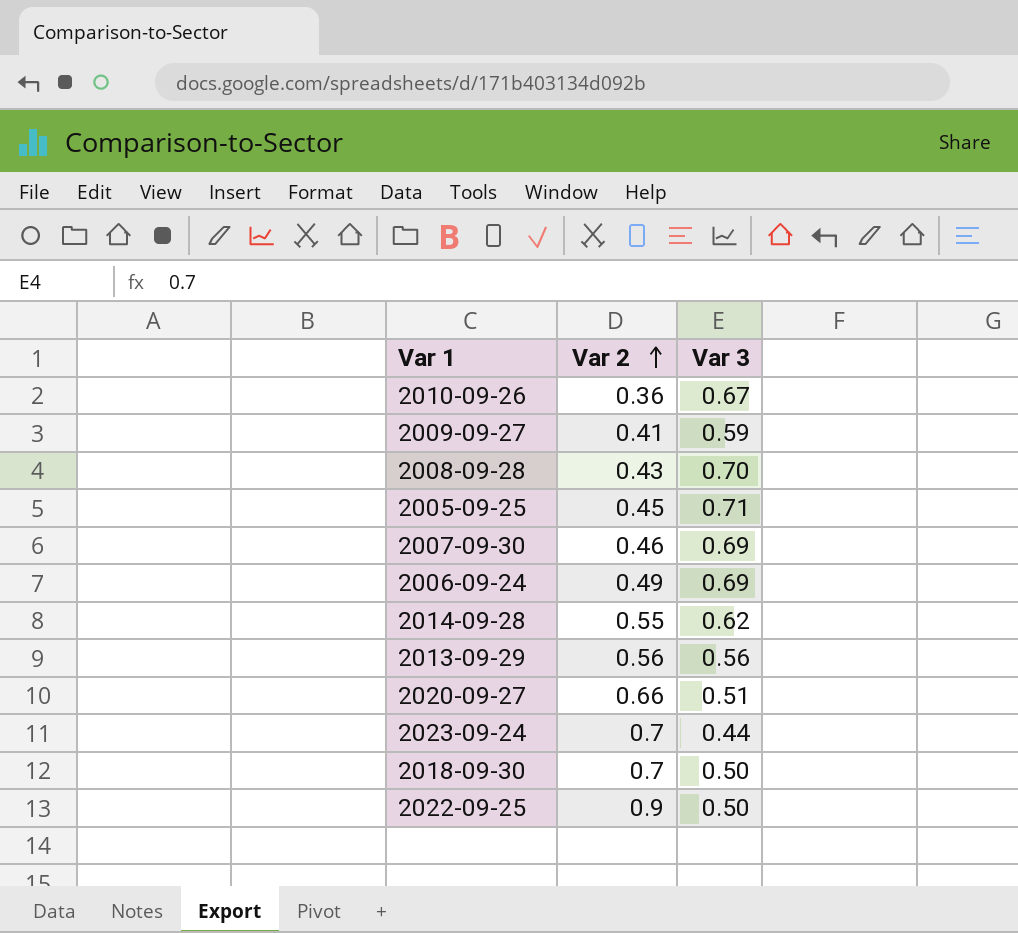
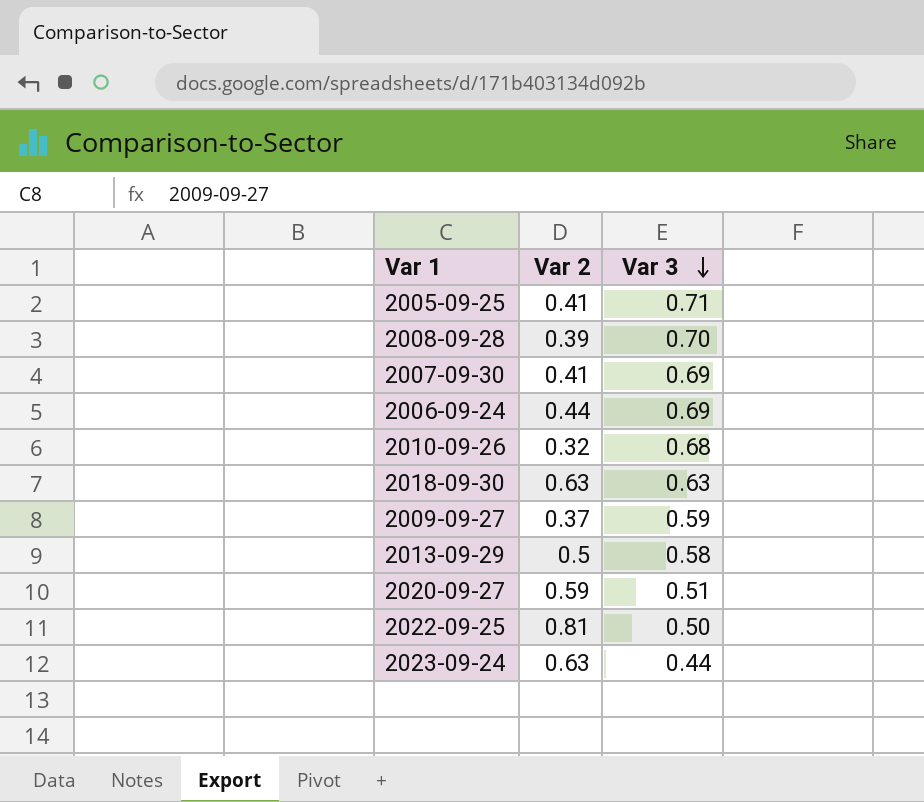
row order: Var 2 ascending -> Var 3 descending
row 2014-09-28: 0.55 | 0.62 -> none
2005-09-25 | Var 2: 0.45 -> 0.41
2008-09-28 | Var 2: 0.43 -> 0.39
2007-09-30 | Var 2: 0.46 -> 0.41
2006-09-24 | Var 2: 0.49 -> 0.44
2010-09-26 | Var 2: 0.36 -> 0.32
2010-09-26 | Var 3: 0.67 -> 0.68
2018-09-30 | Var 2: 0.7 -> 0.63
2018-09-30 | Var 3: 0.50 -> 0.63
2009-09-27 | Var 2: 0.41 -> 0.37
2013-09-29 | Var 2: 0.56 -> 0.5
2013-09-29 | Var 3: 0.56 -> 0.58
2020-09-27 | Var 2: 0.66 -> 0.59
2022-09-25 | Var 2: 0.9 -> 0.81
2023-09-24 | Var 2: 0.7 -> 0.63

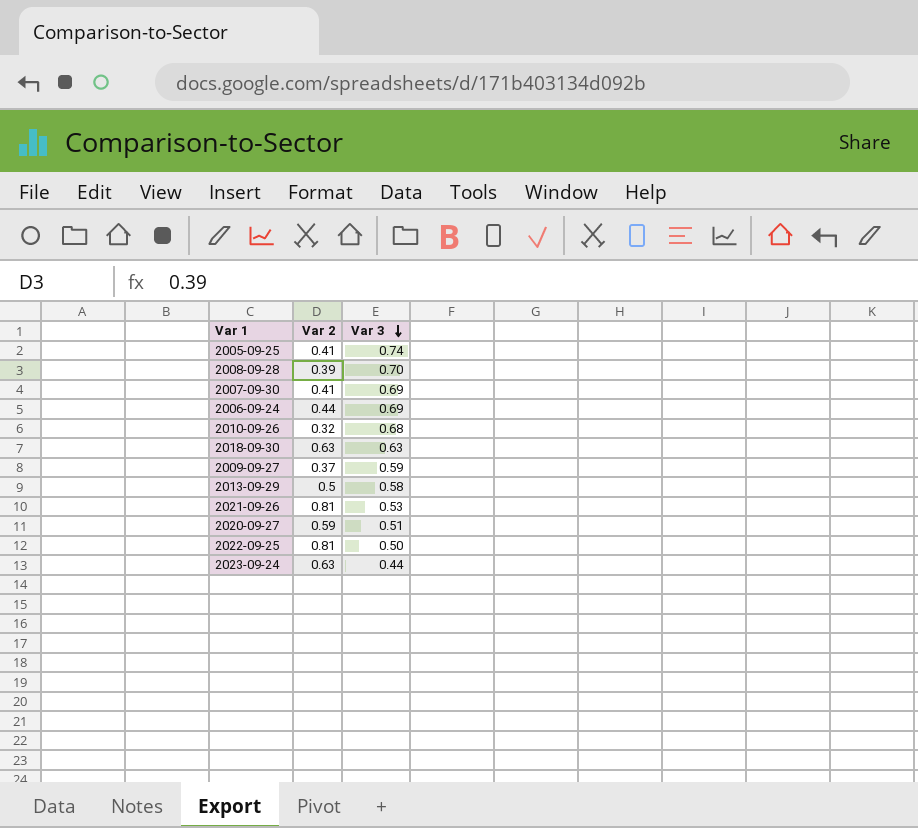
2005-09-25 | Var 3: 0.71 -> 0.74
row 2021-09-26: none -> 0.81 | 0.53

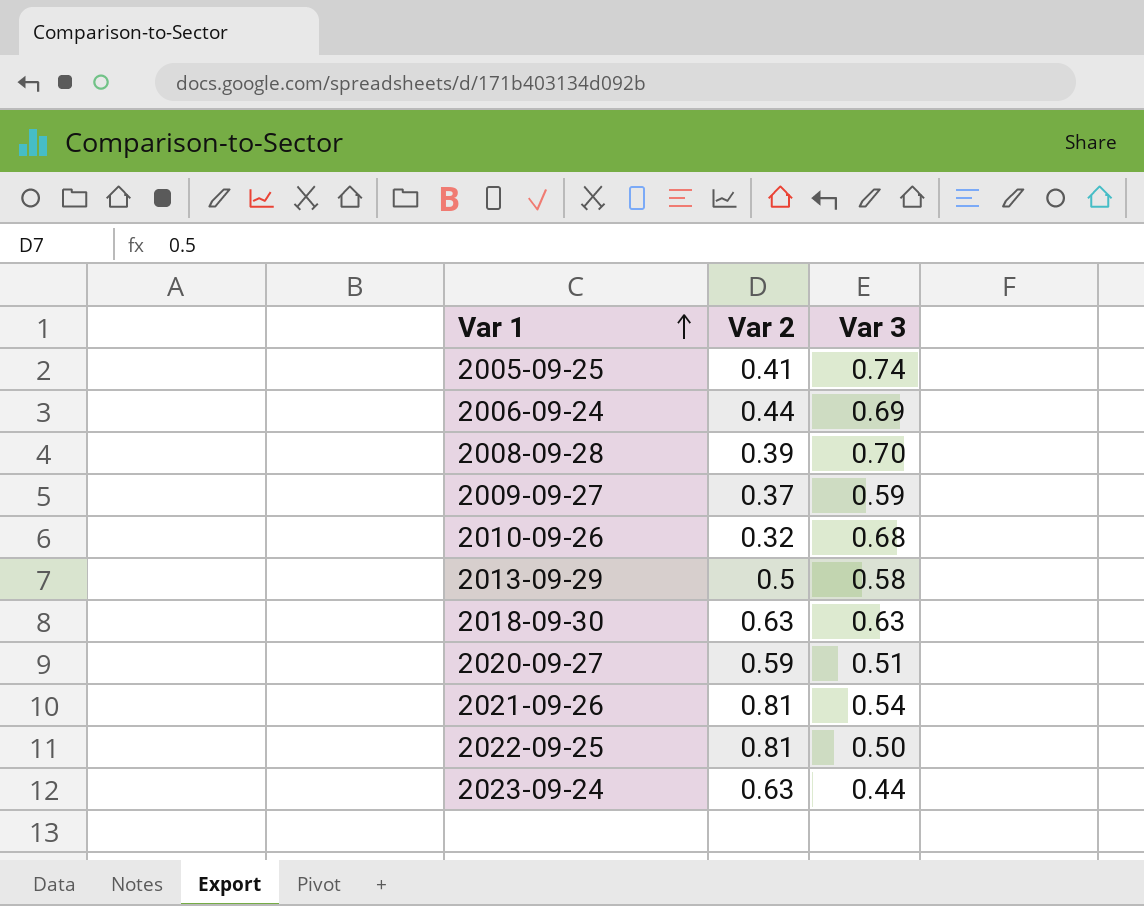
row order: Var 3 descending -> Var 1 ascending
row 2007-09-30: 0.41 | 0.69 -> none
2021-09-26 | Var 3: 0.53 -> 0.54

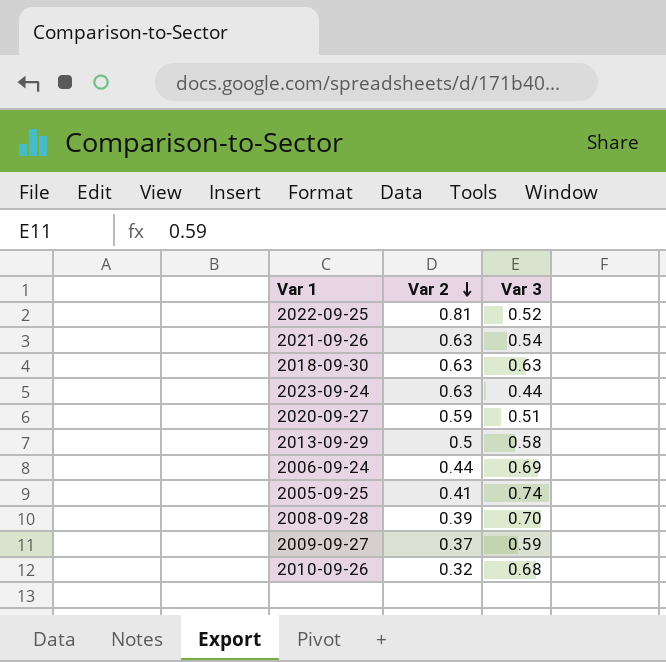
row order: Var 1 ascending -> Var 2 descending
2022-09-25 | Var 3: 0.50 -> 0.52
2021-09-26 | Var 2: 0.81 -> 0.63

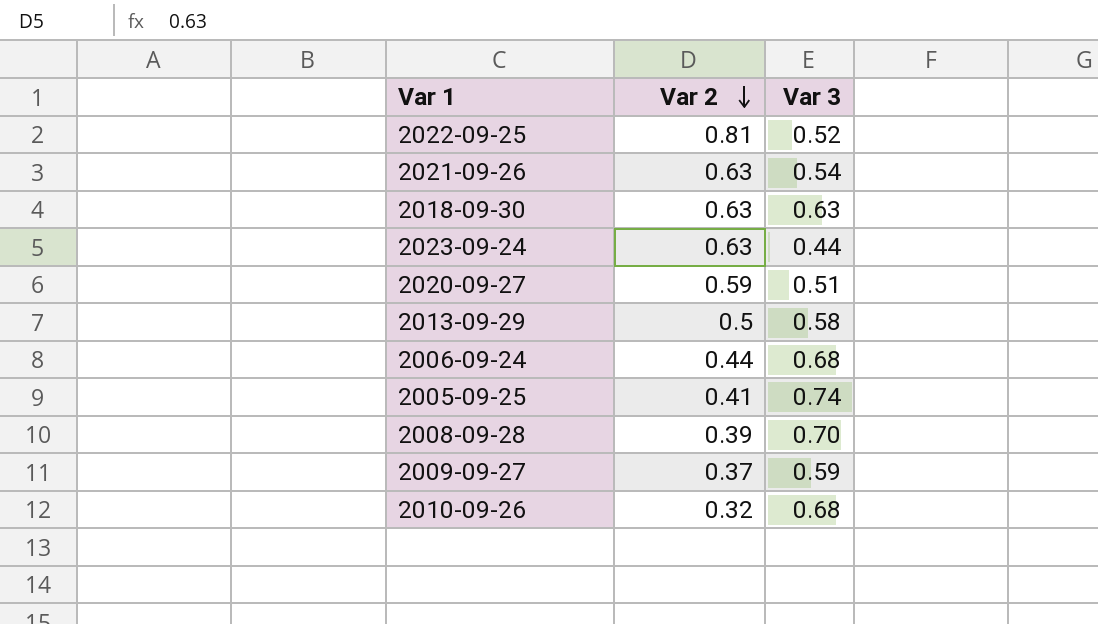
2006-09-24 | Var 3: 0.69 -> 0.68

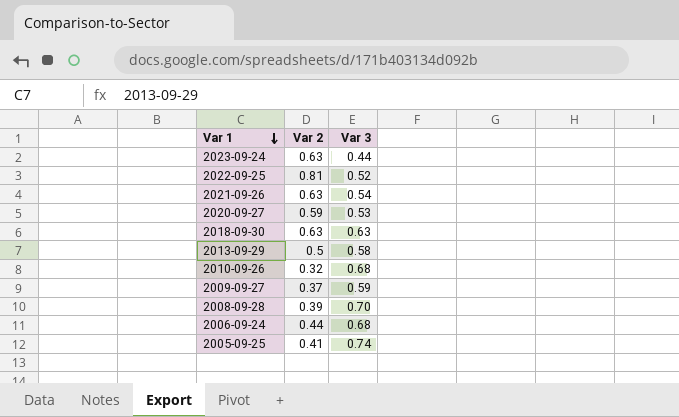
row order: Var 2 descending -> Var 1 descending
2020-09-27 | Var 3: 0.51 -> 0.53

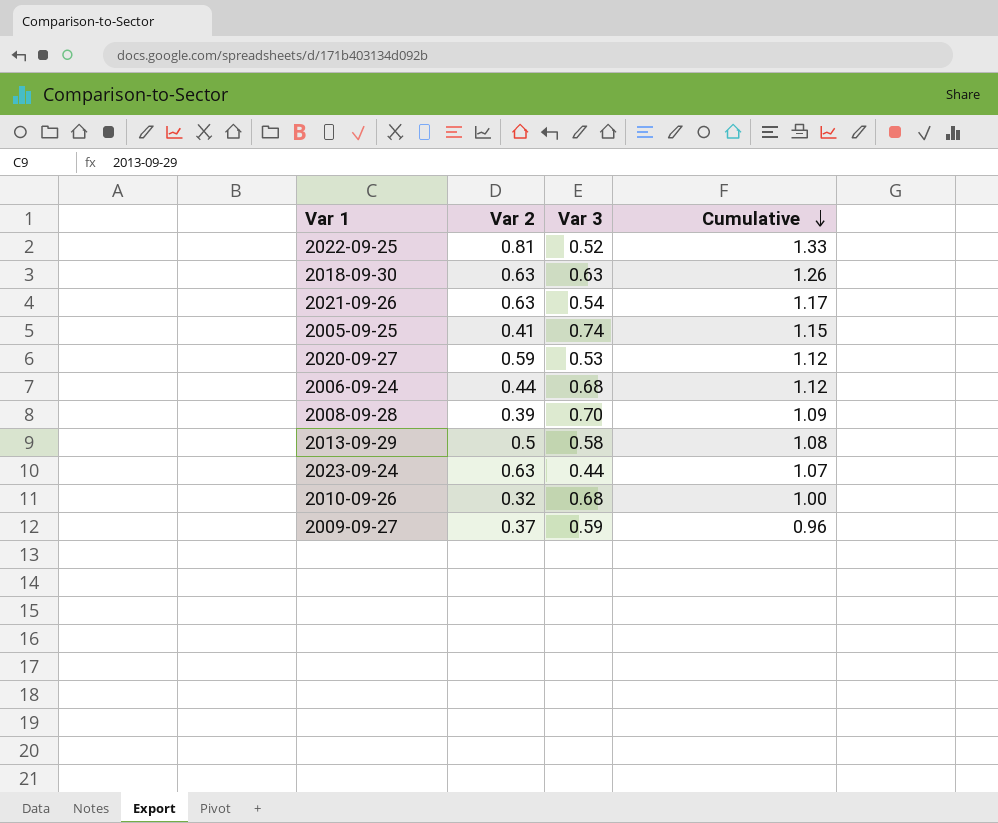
row order: Var 1 descending -> Cumulative descending
column Cumulative | formula: none -> [Var 2] + [Var 3]

